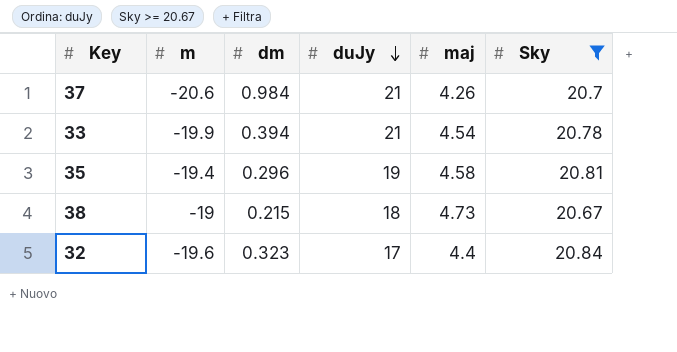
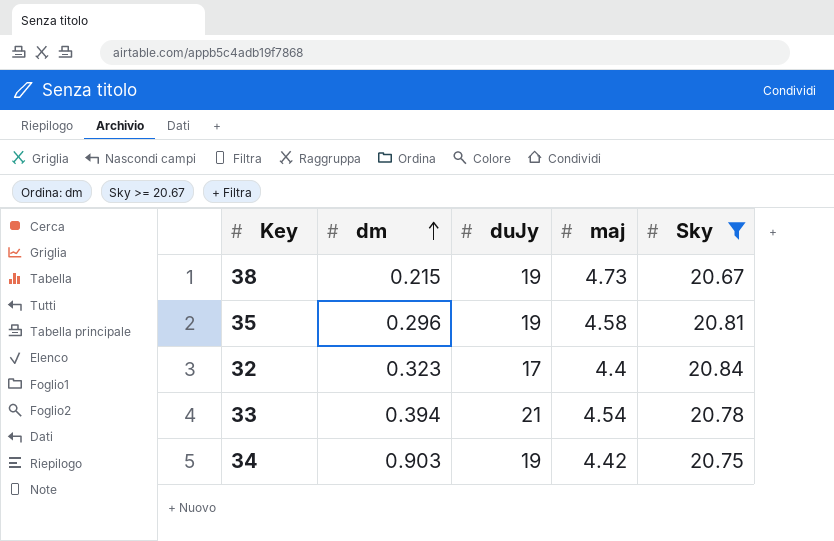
row order: duJy descending -> dm ascending
column m | position: 2 -> none
row 37: -20.6 | 0.984 | 21 | 4.26 | 20.7 -> none
38 | duJy: 18 -> 19
row 34: none -> 0.903 | 19 | 4.42 | 20.75

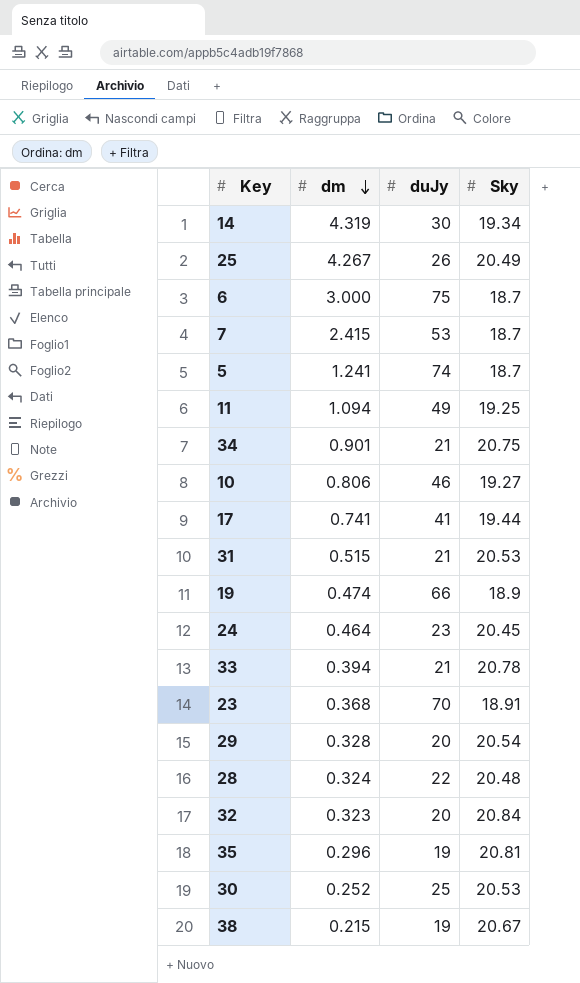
filter: Sky >= 20.67 -> none
row order: dm ascending -> dm descending
column maj | position: 4 -> none
34 | dm: 0.903 -> 0.901
34 | duJy: 19 -> 21
32 | duJy: 17 -> 20

